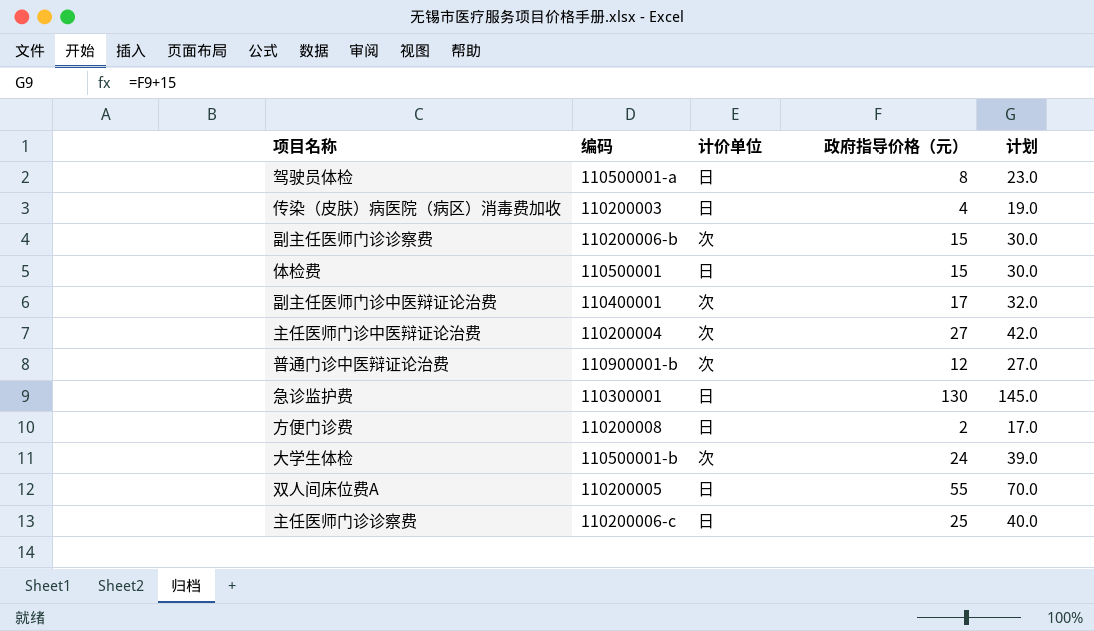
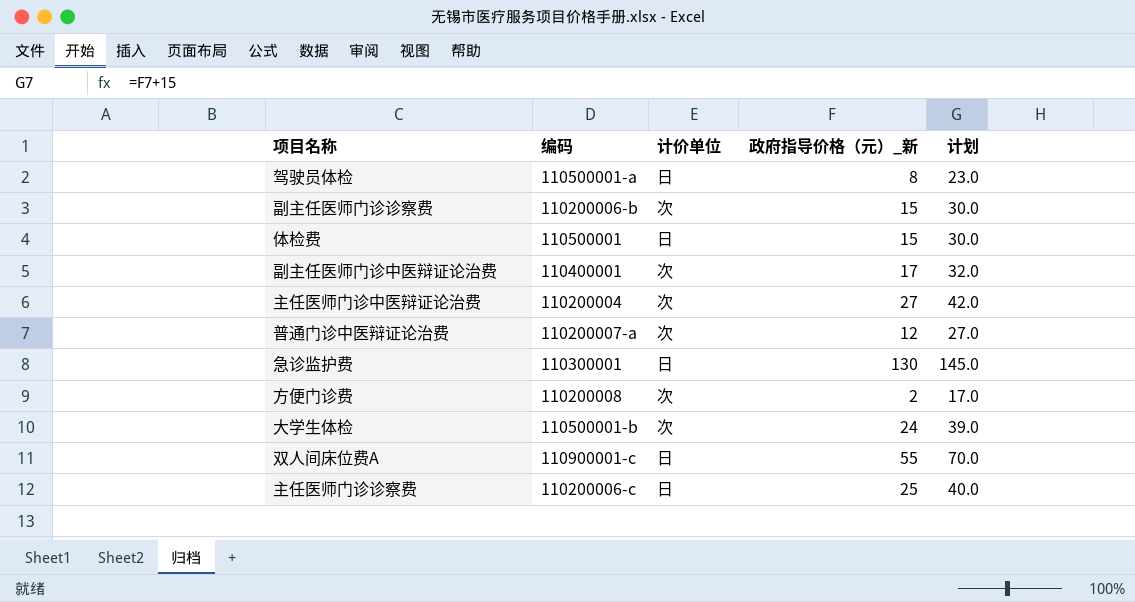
column name: 政府指导价格（元） -> 政府指导价格（元）_新
row 传染（皮肤）病医院（病区）消毒费加收: 110200003 | 日 | 4 | 19.0 -> none
普通门诊中医辩证论治费 | 编码: 110900001-b -> 110200007-a
方便门诊费 | 计价单位: 日 -> 次
双人间床位费A | 编码: 110200005 -> 110900001-c

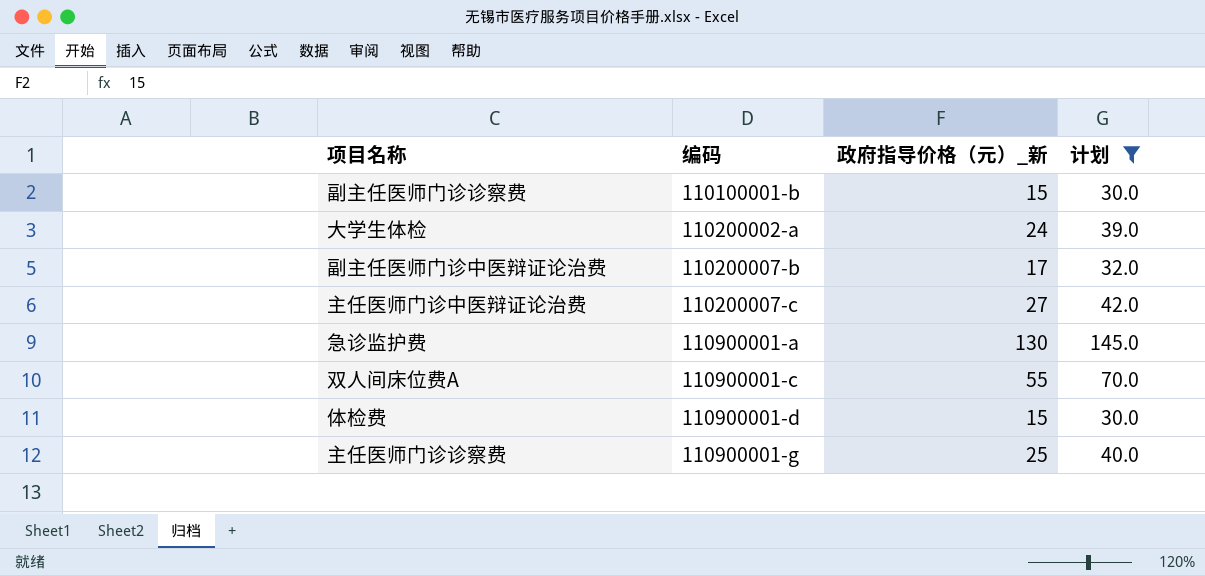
filter: none -> 计划 >= 30.0
row order: none -> 编码 ascending
column 计价单位 | position: 3 -> none
副主任医师门诊诊察费 | 编码: 110200006-b -> 110100001-b
大学生体检 | 编码: 110500001-b -> 110200002-a
副主任医师门诊中医辩证论治费 | 编码: 110400001 -> 110200007-b
主任医师门诊中医辩证论治费 | 编码: 110200004 -> 110200007-c
急诊监护费 | 编码: 110300001 -> 110900001-a
体检费 | 编码: 110500001 -> 110900001-d
主任医师门诊诊察费 | 编码: 110200006-c -> 110900001-g

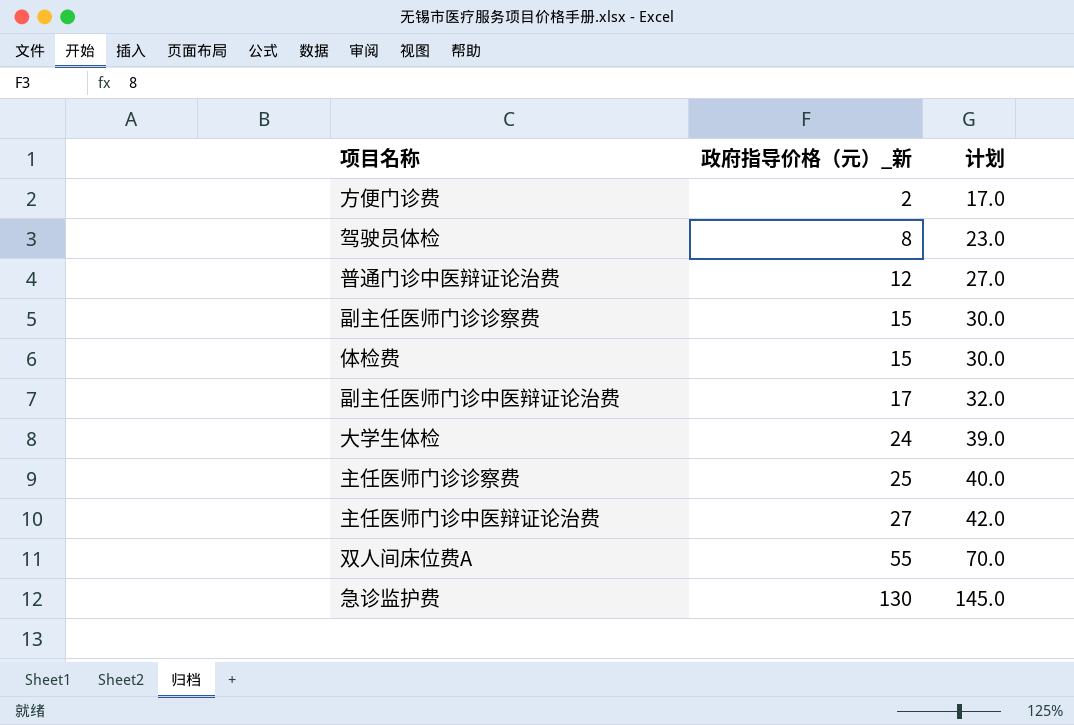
filter: 计划 >= 30.0 -> none
row order: 编码 ascending -> 政府指导价格（元）_新 ascending
column 编码 | position: 2 -> none

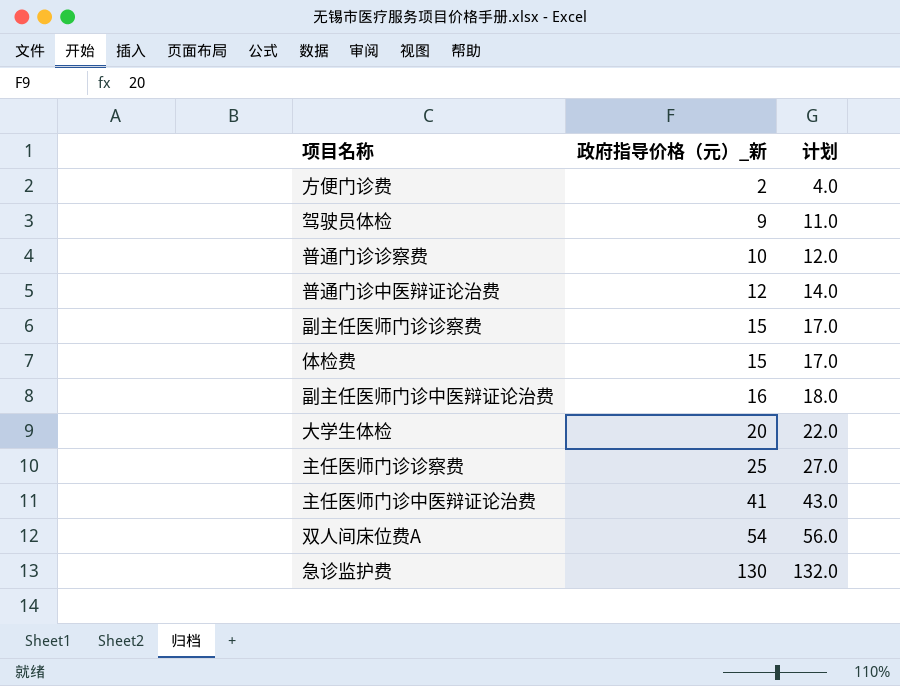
column 计划 | formula: [政府指导价格（元）_新] + 15 -> [政府指导价格（元）_新] + 2
驾驶员体检 | 政府指导价格（元）_新: 8 -> 9
row 普通门诊诊察费: none -> 10 | 12.0
副主任医师门诊中医辩证论治费 | 政府指导价格（元）_新: 17 -> 16
大学生体检 | 政府指导价格（元）_新: 24 -> 20
主任医师门诊中医辩证论治费 | 政府指导价格（元）_新: 27 -> 41
双人间床位费A | 政府指导价格（元）_新: 55 -> 54

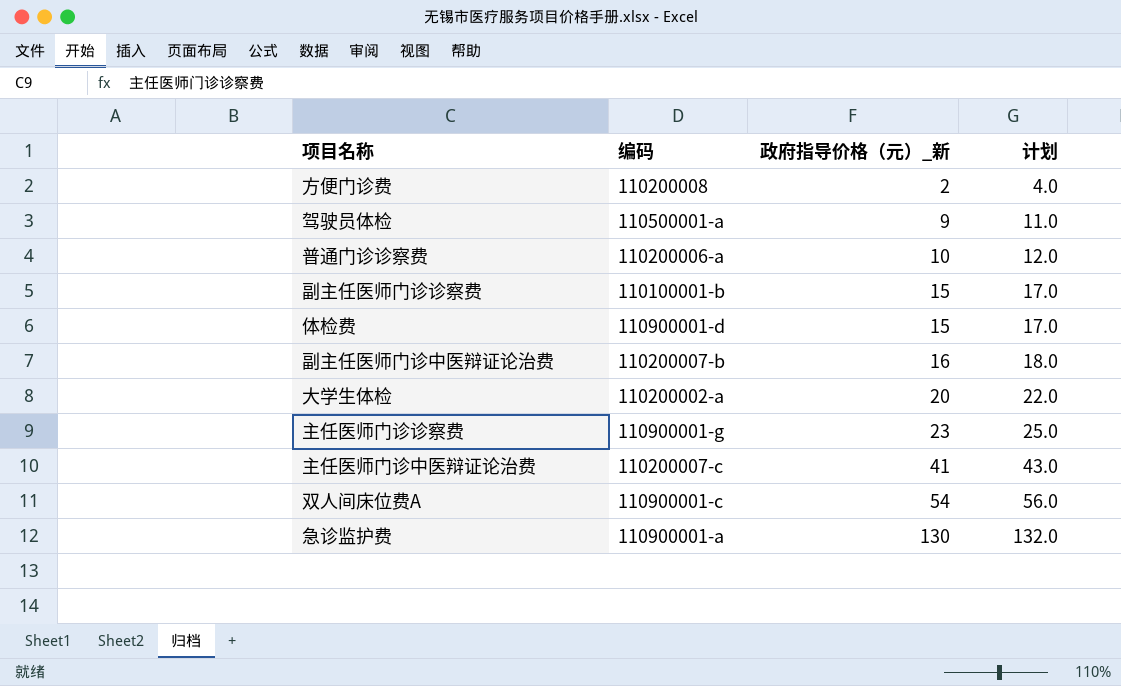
column 编码 | position: none -> 2
row 普通门诊中医辩证论治费: 12 | 14.0 -> none
主任医师门诊诊察费 | 政府指导价格（元）_新: 25 -> 23
主任医师门诊诊察费 | 计划: 27.0 -> 25.0

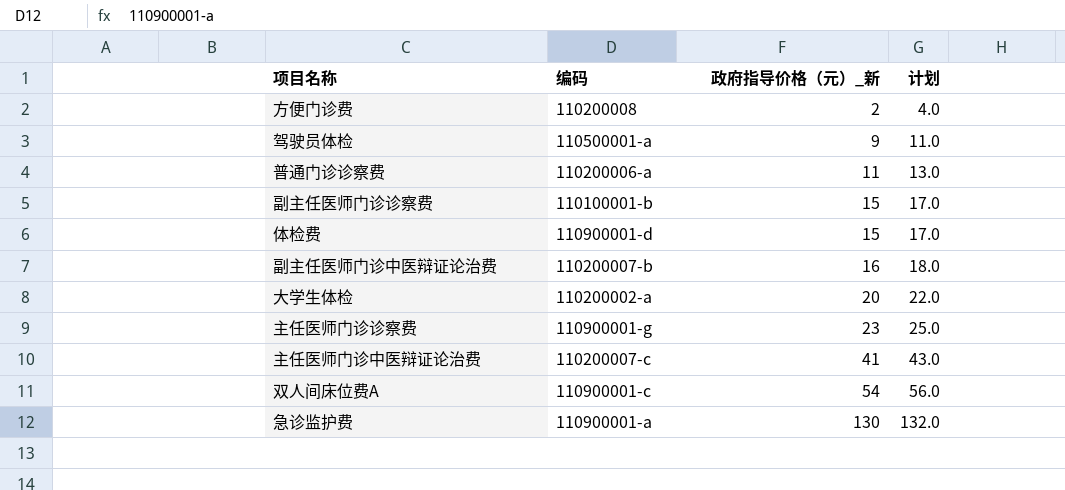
普通门诊诊察费 | 政府指导价格（元）_新: 10 -> 11
普通门诊诊察费 | 计划: 12.0 -> 13.0

